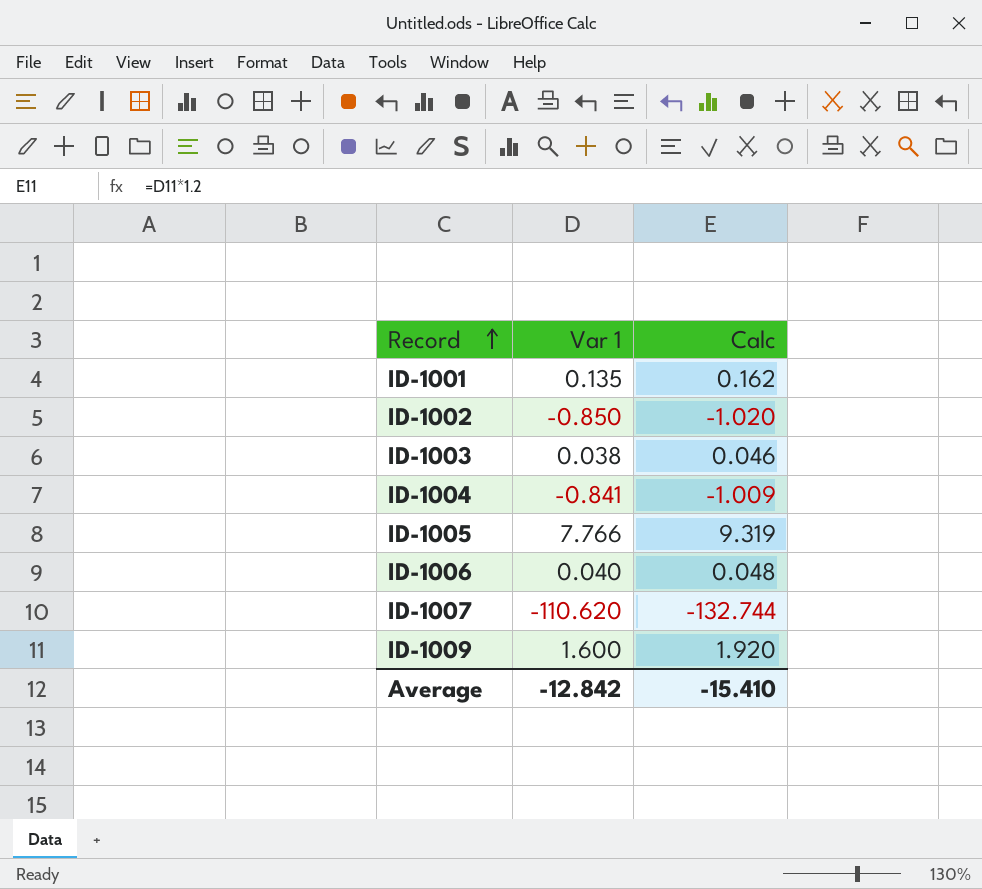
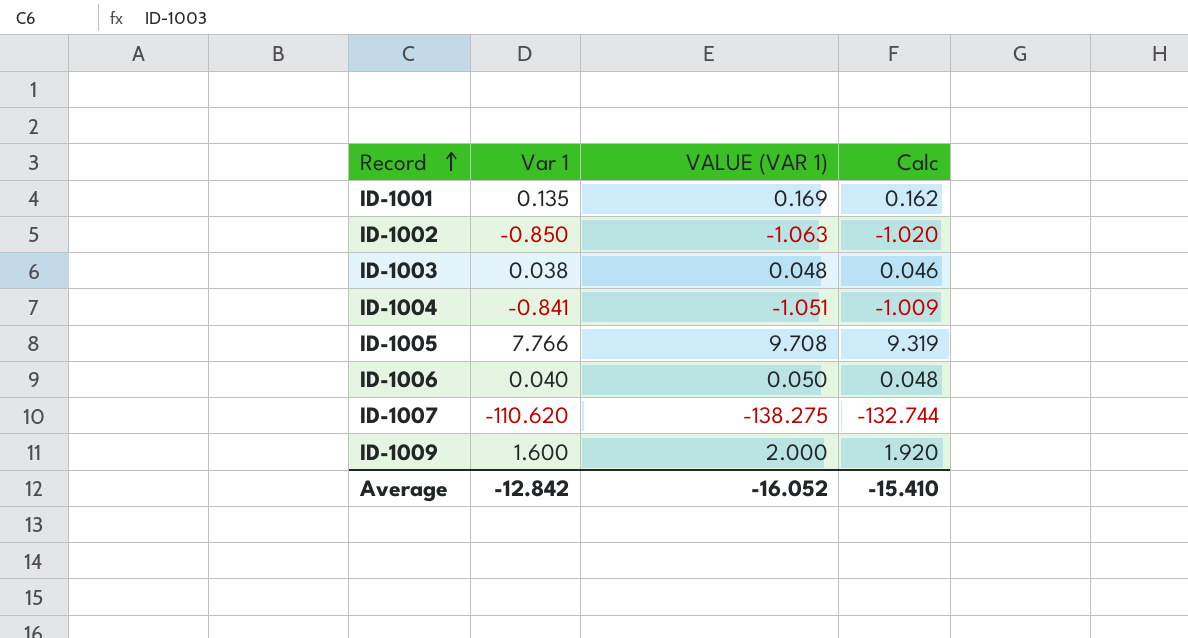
column VALUE (VAR 1) | formula: none -> [Var 1] * 1.25

